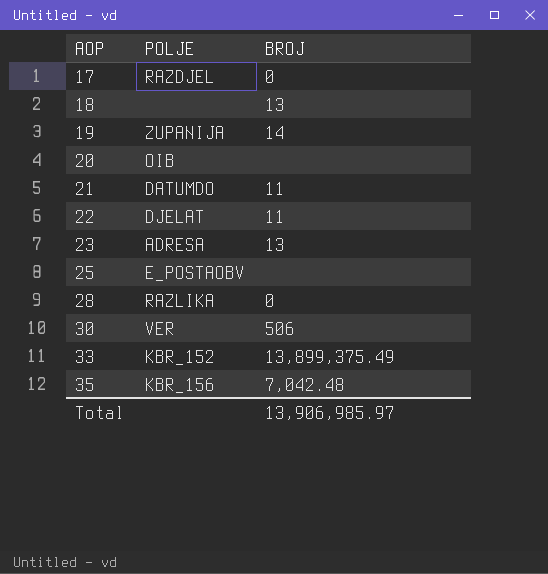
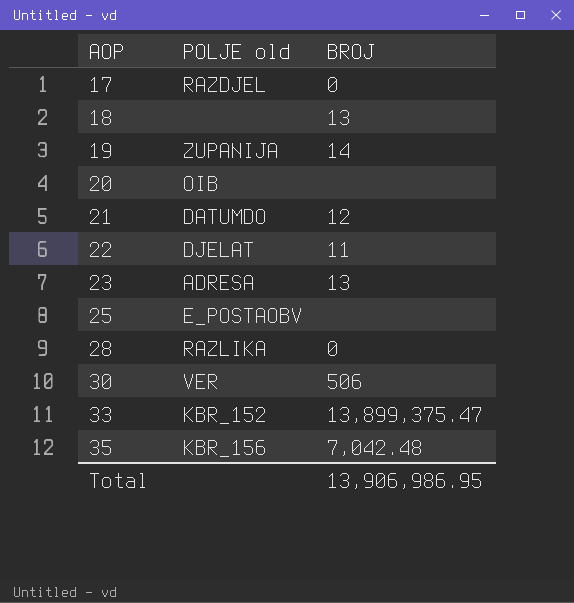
column name: POLJE -> POLJE old
21 | BROJ: 11 -> 12
33 | BROJ: 13,899,375.49 -> 13,899,375.47
Total | BROJ: 13,906,985.97 -> 13,906,986.95

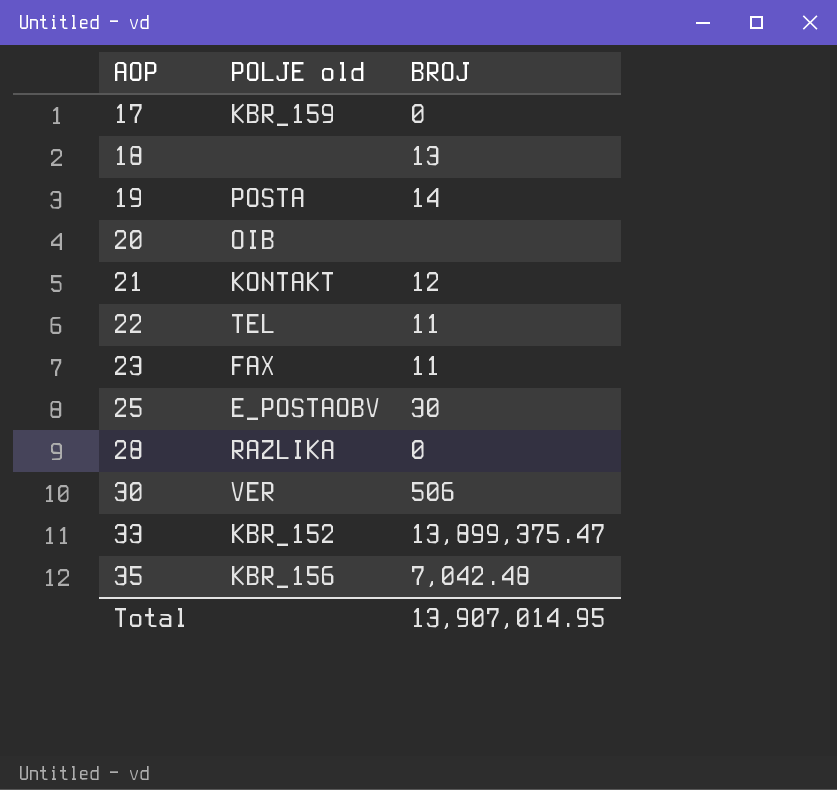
17 | POLJE old: RAZDJEL -> KBR_159
19 | POLJE old: ZUPANIJA -> POSTA
21 | POLJE old: DATUMDO -> KONTAKT
22 | POLJE old: DJELAT -> TEL
23 | POLJE old: ADRESA -> FAX
23 | BROJ: 13 -> 11
25 | BROJ: none -> 30
Total | BROJ: 13,906,986.95 -> 13,907,014.95

